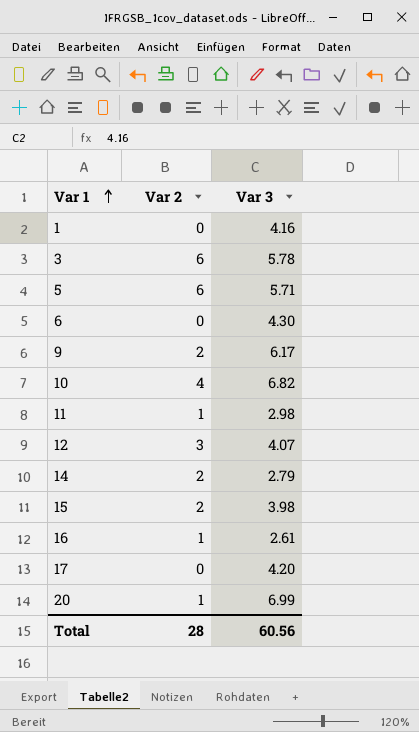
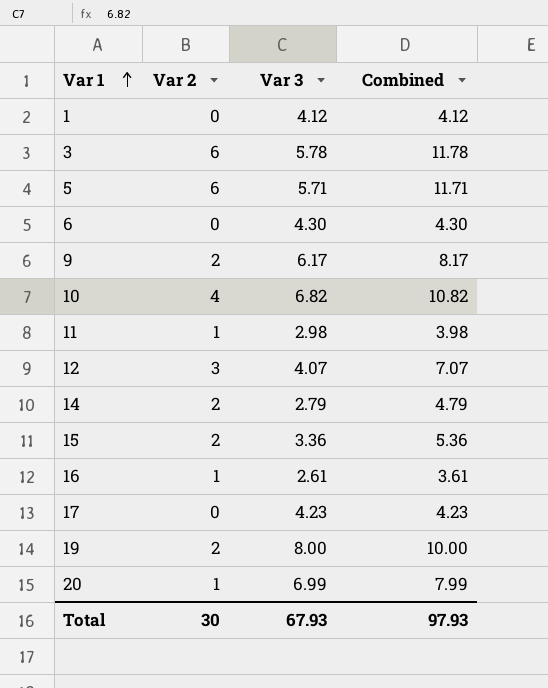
column Combined | formula: none -> [Var 2] + [Var 3]
1 | Var 3: 4.16 -> 4.12
15 | Var 3: 3.98 -> 3.36
17 | Var 3: 4.20 -> 4.23
row 19: none -> 2 | 8.00 | 10.00
Total | Var 2: 28 -> 30
Total | Var 3: 60.56 -> 67.93

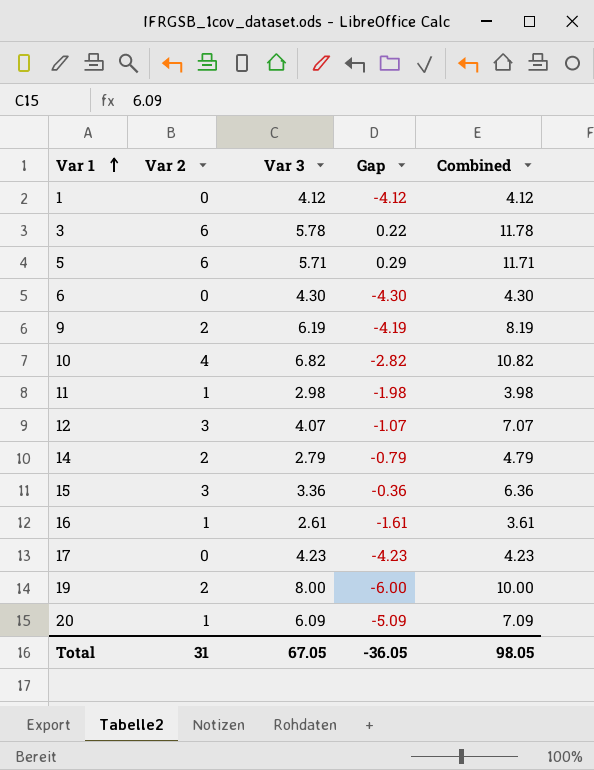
column Gap | formula: none -> [Var 2] - [Var 3]
9 | Var 3: 6.17 -> 6.19
9 | Combined: 8.17 -> 8.19
15 | Var 2: 2 -> 3
15 | Combined: 5.36 -> 6.36
20 | Var 3: 6.99 -> 6.09
20 | Combined: 7.99 -> 7.09
Total | Var 2: 30 -> 31
Total | Var 3: 67.93 -> 67.05
Total | Combined: 97.93 -> 98.05

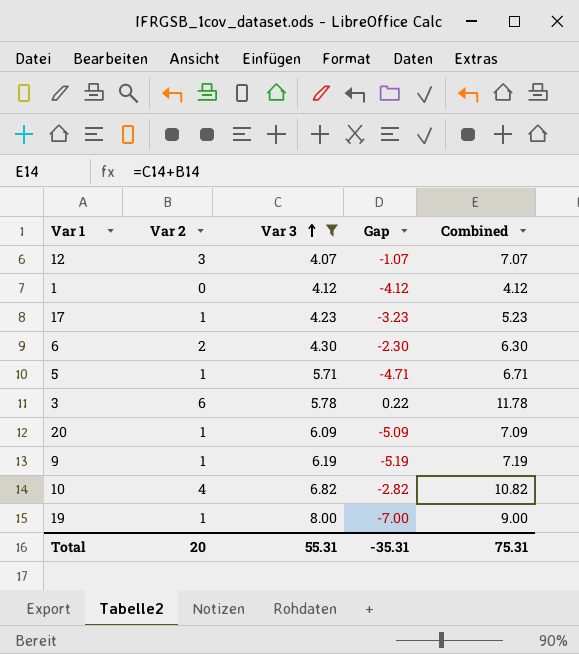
filter: none -> Var 3 >= 4.07
row order: Var 1 ascending -> Var 3 ascending
17 | Var 2: 0 -> 1
17 | Gap: -4.23 -> -3.23
17 | Combined: 4.23 -> 5.23
6 | Var 2: 0 -> 2
6 | Gap: -4.30 -> -2.30
6 | Combined: 4.30 -> 6.30
5 | Var 2: 6 -> 1
5 | Gap: 0.29 -> -4.71
5 | Combined: 11.71 -> 6.71
9 | Var 2: 2 -> 1
9 | Gap: -4.19 -> -5.19
9 | Combined: 8.19 -> 7.19
19 | Var 2: 2 -> 1
19 | Gap: -6.00 -> -7.00
19 | Combined: 10.00 -> 9.00
Total | Var 2: 31 -> 20
Total | Var 3: 67.05 -> 55.31
Total | Gap: -36.05 -> -35.31
Total | Combined: 98.05 -> 75.31

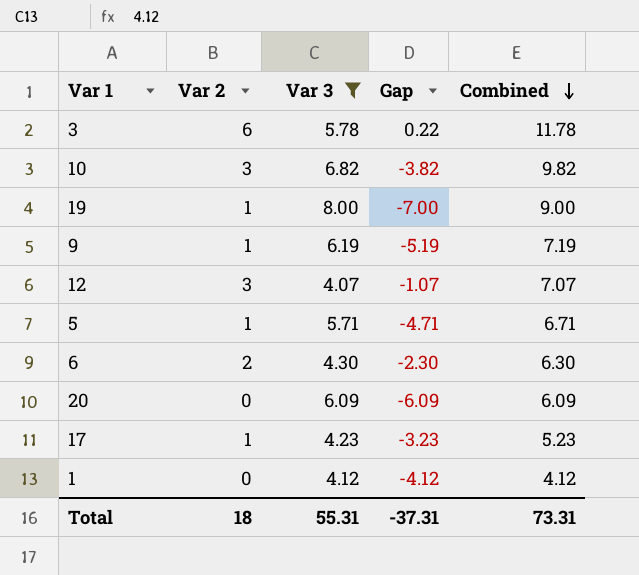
row order: Var 3 ascending -> Combined descending
10 | Var 2: 4 -> 3
10 | Gap: -2.82 -> -3.82
10 | Combined: 10.82 -> 9.82
20 | Var 2: 1 -> 0
20 | Gap: -5.09 -> -6.09
20 | Combined: 7.09 -> 6.09
Total | Var 2: 20 -> 18
Total | Gap: -35.31 -> -37.31
Total | Combined: 75.31 -> 73.31

